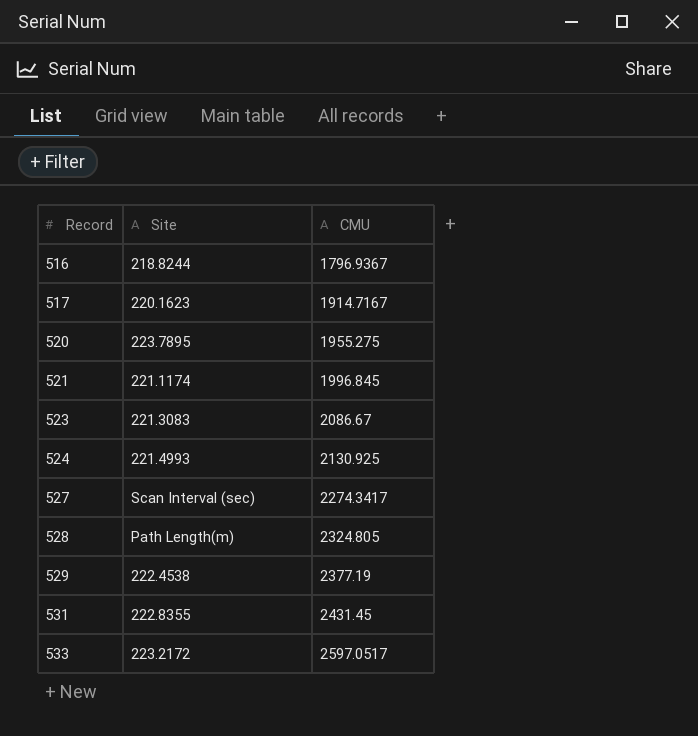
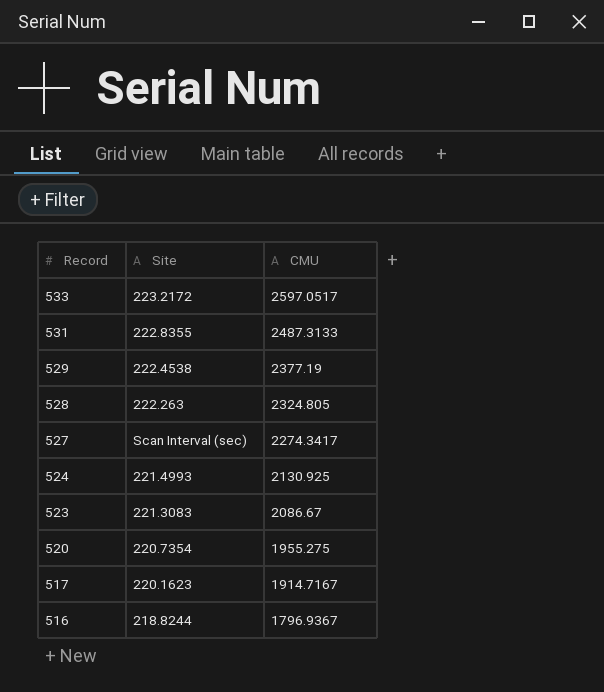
row order: Record ascending -> Record descending
row 521: 221.1174 | 1996.845 -> none
531 | CMU: 2431.45 -> 2487.3133
528 | Site: Path Length(m) -> 222.263
520 | Site: 223.7895 -> 220.7354

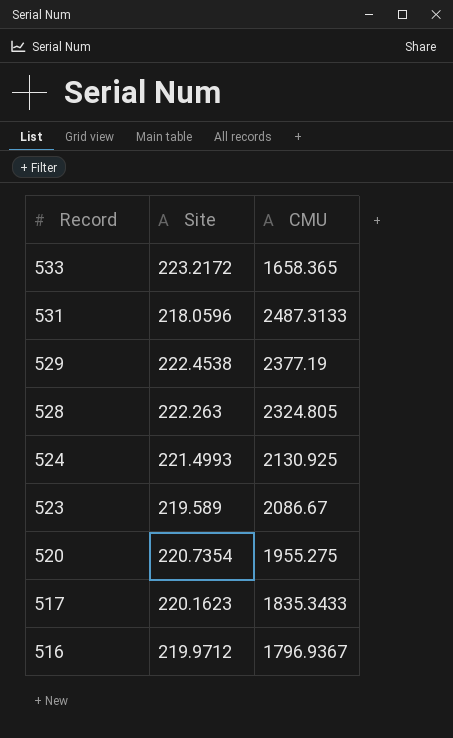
row 527: Scan Interval (sec) | 2274.3417 -> none
533 | CMU: 2597.0517 -> 1658.365
531 | Site: 222.8355 -> 218.0596
523 | Site: 221.3083 -> 219.589
517 | CMU: 1914.7167 -> 1835.3433
516 | Site: 218.8244 -> 219.9712

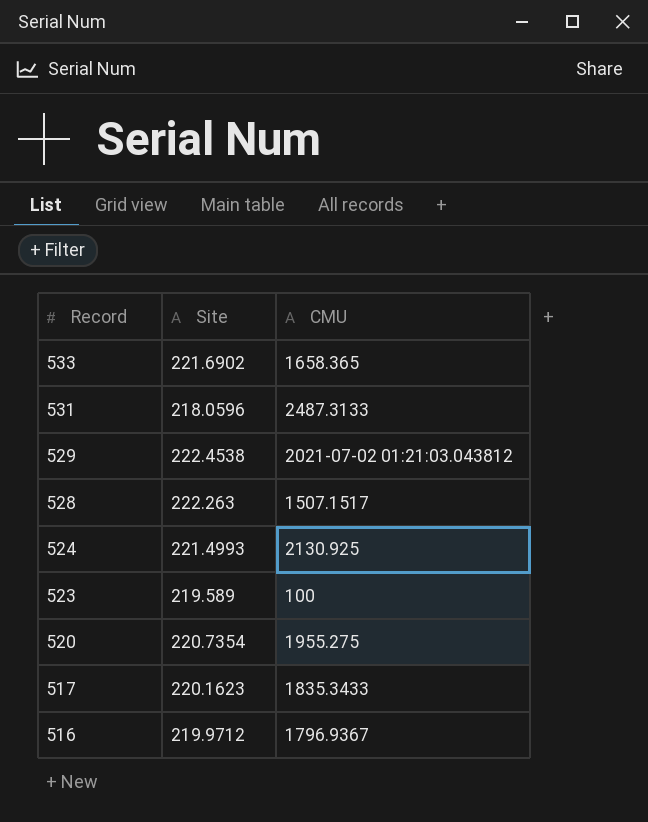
533 | Site: 223.2172 -> 221.6902
529 | CMU: 2377.19 -> 2021-07-02 01:21:03.043812
528 | CMU: 2324.805 -> 1507.1517
523 | CMU: 2086.67 -> 100

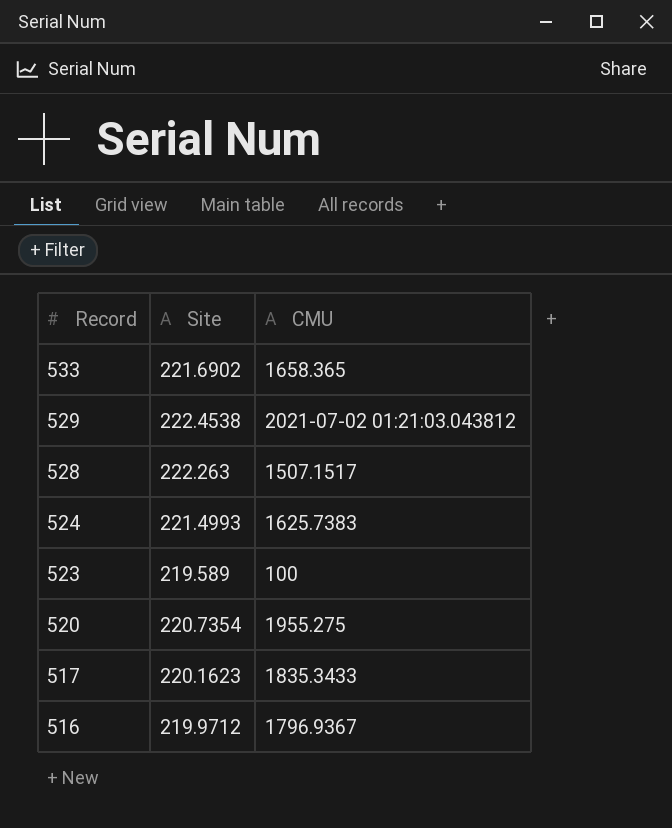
row 531: 218.0596 | 2487.3133 -> none
524 | CMU: 2130.925 -> 1625.7383

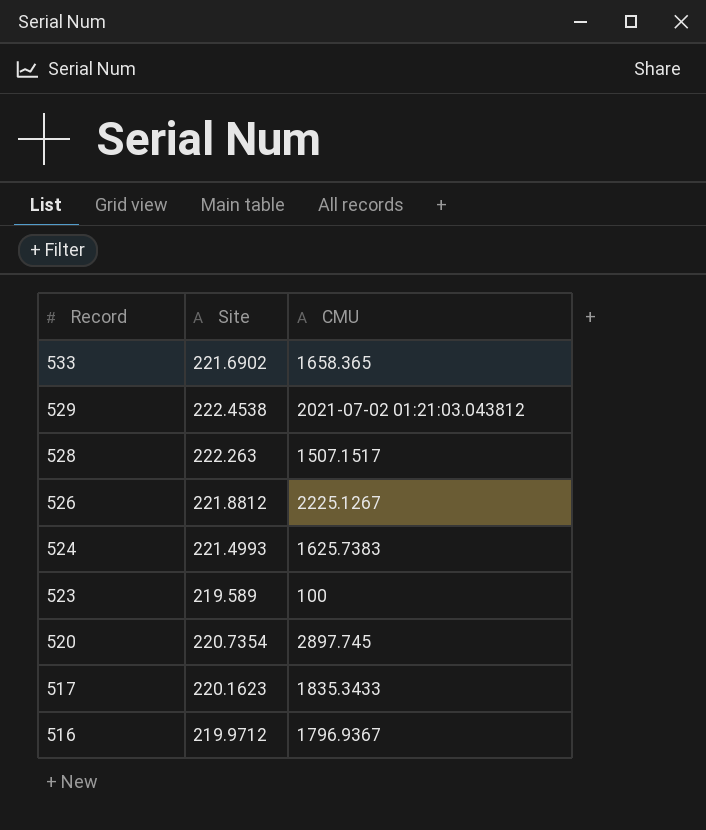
row 526: none -> 221.8812 | 2225.1267
520 | CMU: 1955.275 -> 2897.745

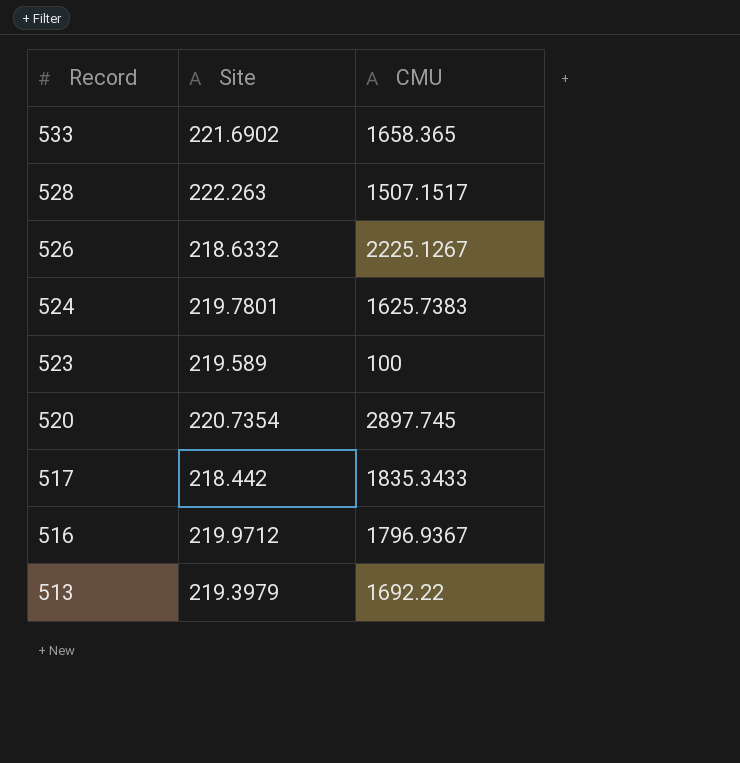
row 529: 222.4538 | 2021-07-02 01:21:03.043812 -> none
526 | Site: 221.8812 -> 218.6332
524 | Site: 221.4993 -> 219.7801
517 | Site: 220.1623 -> 218.442
row 513: none -> 219.3979 | 1692.22

